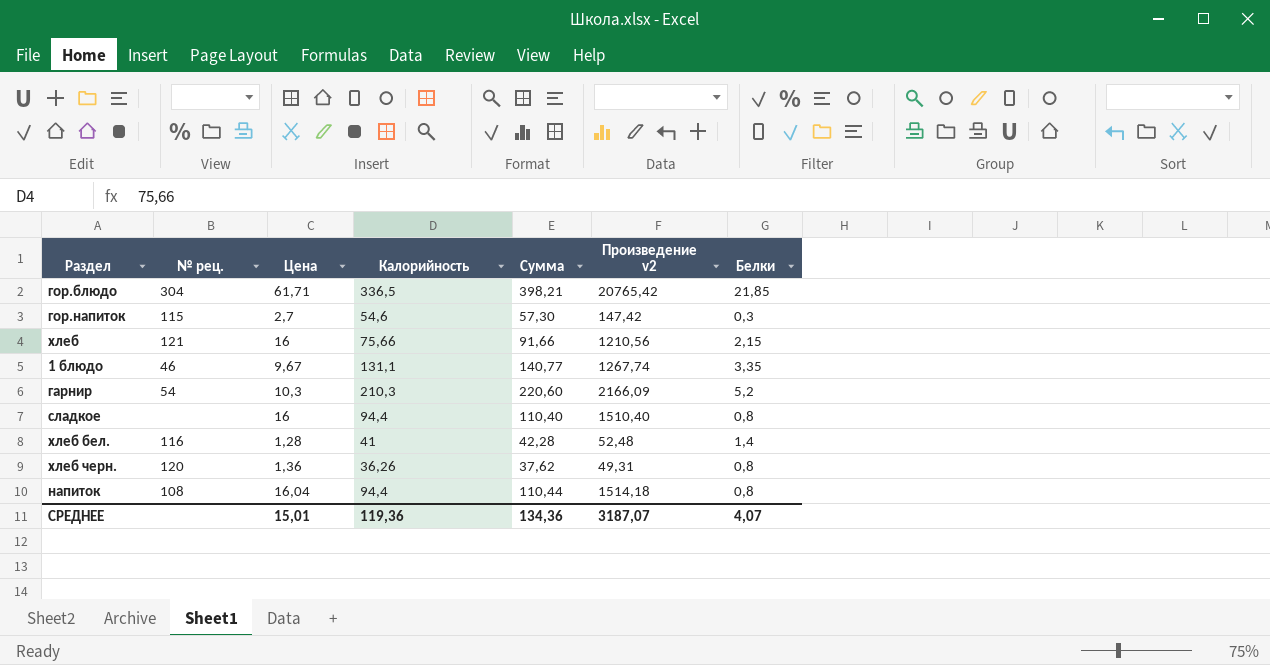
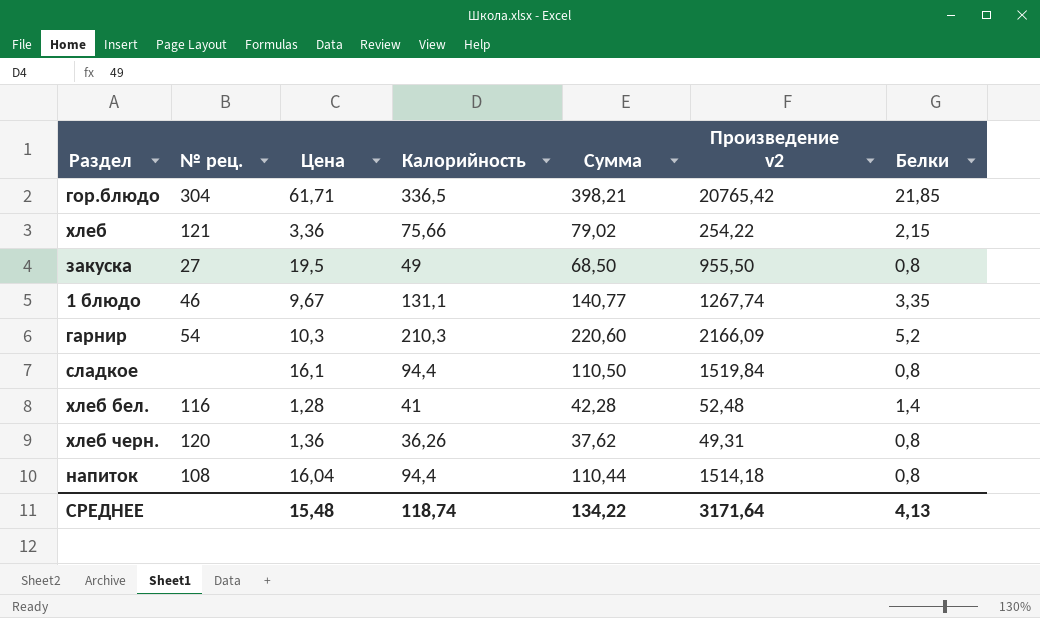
row гор.напиток: 115 | 2,7 | 54,6 | 57,30 | 147,42 | 0,3 -> none
хлеб | Цена: 16 -> 3,36
хлеб | Сумма: 91,66 -> 79,02
хлеб | Произведение v2: 1210,56 -> 254,22
row закуска: none -> 27 | 19,5 | 49 | 68,50 | 955,50 | 0,8
сладкое | Цена: 16 -> 16,1
сладкое | Сумма: 110,40 -> 110,50
сладкое | Произведение v2: 1510,40 -> 1519,84
СРЕДНЕЕ | Цена: 15,01 -> 15,48
СРЕДНЕЕ | Калорийность: 119,36 -> 118,74
СРЕДНЕЕ | Сумма: 134,36 -> 134,22
СРЕДНЕЕ | Произведение v2: 3187,07 -> 3171,64
СРЕДНЕЕ | Белки: 4,07 -> 4,13

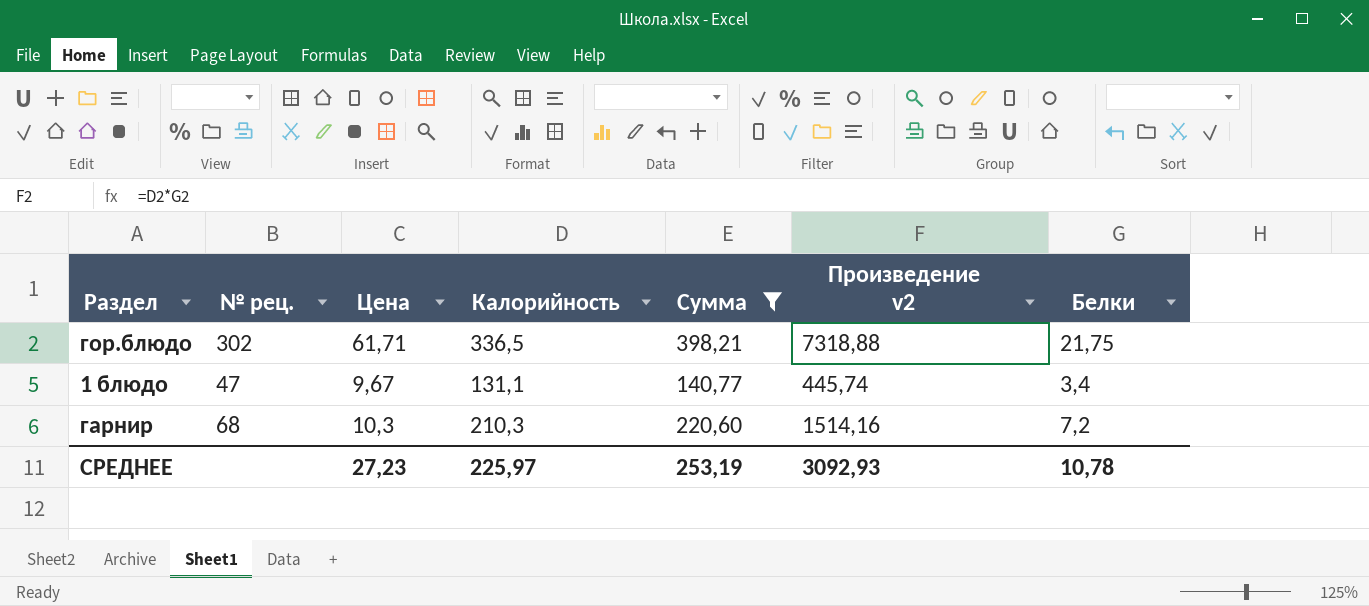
filter: none -> Сумма >= 140,77
column Произведение v2 | formula: [Цена] * [Калорийность] -> [Калорийность] * [Белки]
гор.блюдо | № рец.: 304 -> 302
гор.блюдо | Белки: 21,85 -> 21,75
1 блюдо | № рец.: 46 -> 47
1 блюдо | Белки: 3,35 -> 3,4
гарнир | № рец.: 54 -> 68
гарнир | Белки: 5,2 -> 7,2
СРЕДНЕЕ | Цена: 15,48 -> 27,23
СРЕДНЕЕ | Калорийность: 118,74 -> 225,97
СРЕДНЕЕ | Сумма: 134,22 -> 253,19
СРЕДНЕЕ | Произведение v2: 3171,64 -> 3092,93
СРЕДНЕЕ | Белки: 4,13 -> 10,78

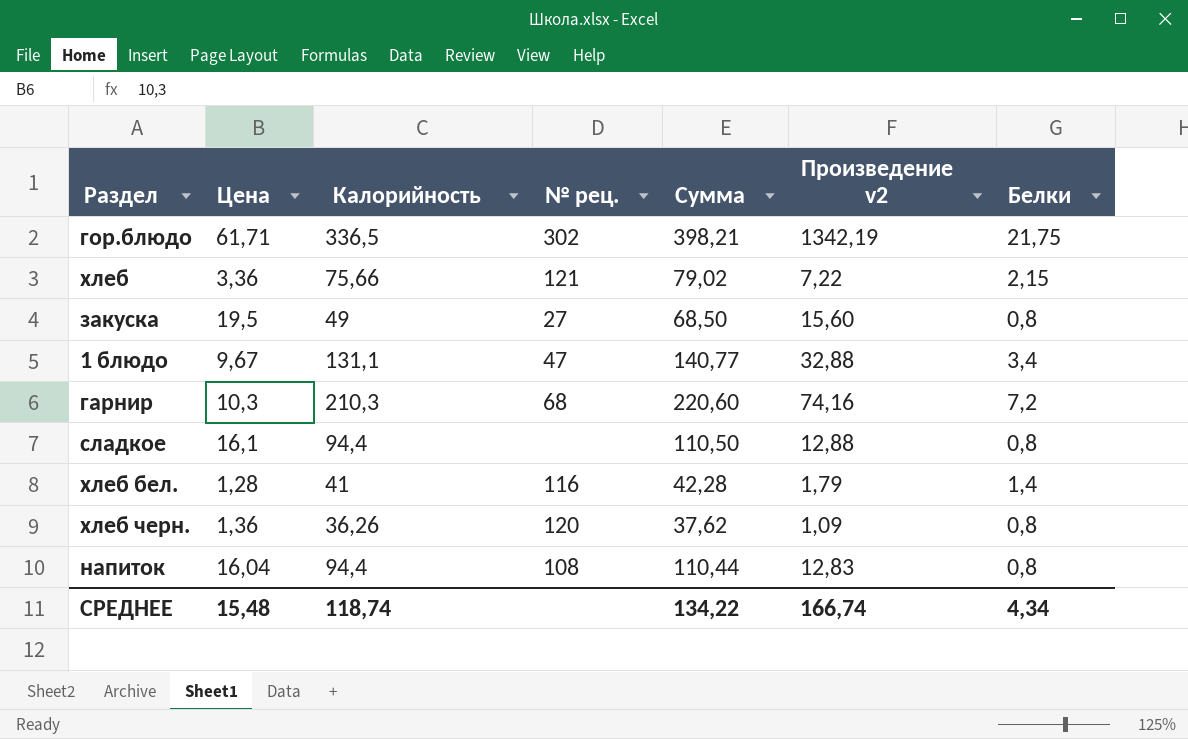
filter: Сумма >= 140,77 -> none
column № рец. | position: 2 -> 4
column Произведение v2 | formula: [Калорийность] * [Белки] -> [Цена] * [Белки]
СРЕДНЕЕ | Цена: 27,23 -> 15,48
СРЕДНЕЕ | Калорийность: 225,97 -> 118,74
СРЕДНЕЕ | Сумма: 253,19 -> 134,22
СРЕДНЕЕ | Произведение v2: 3092,93 -> 166,74
СРЕДНЕЕ | Белки: 10,78 -> 4,34

